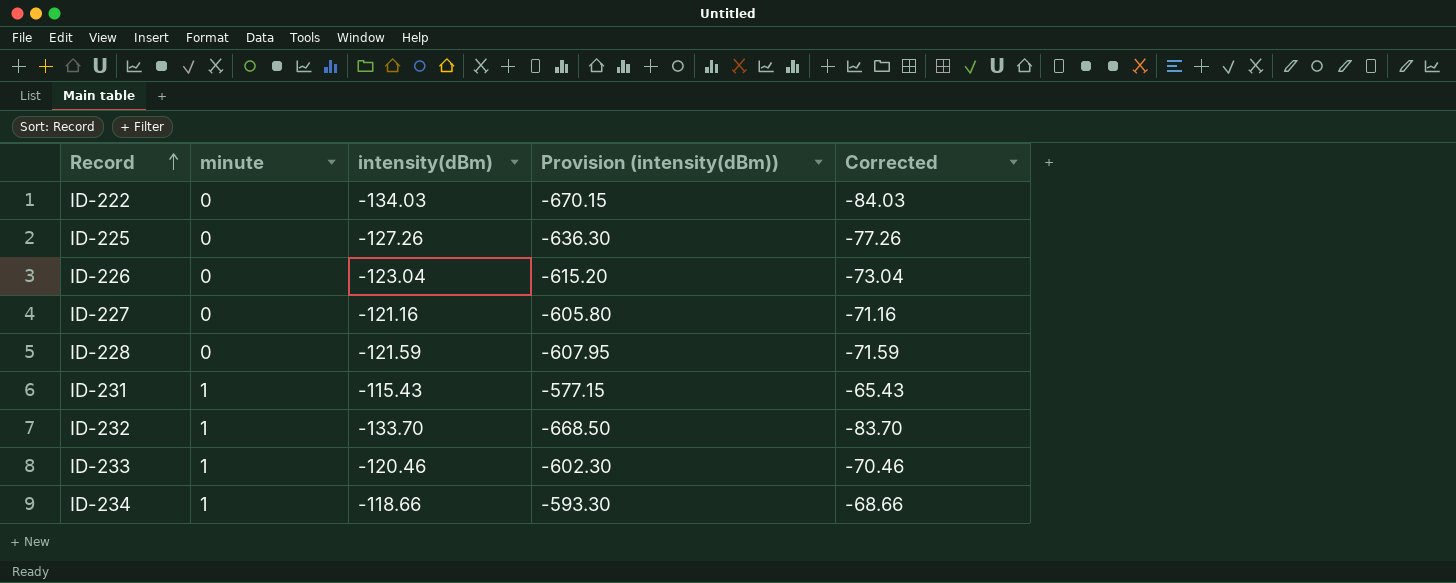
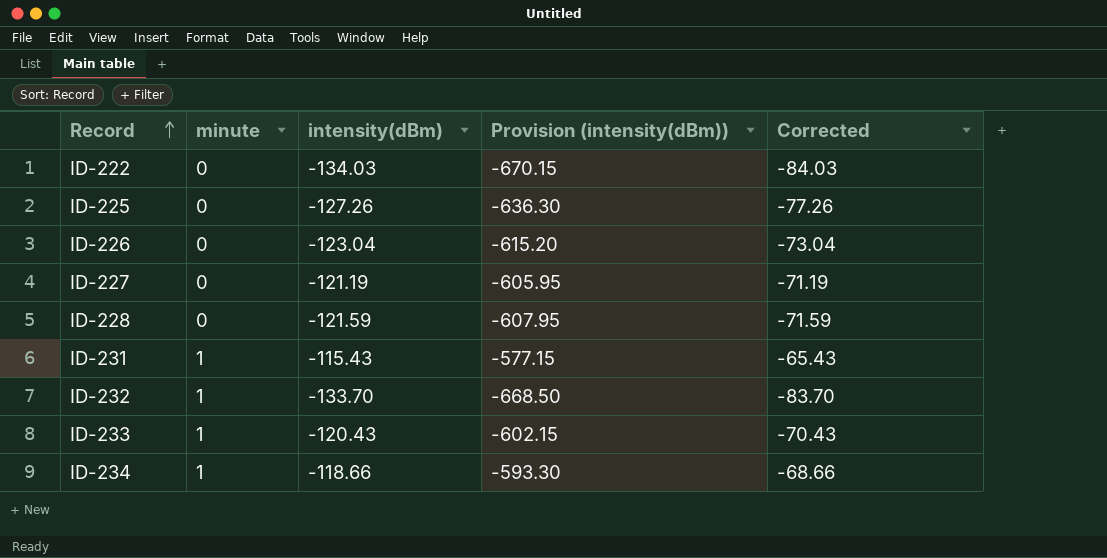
ID-227 | intensity(dBm): -121.16 -> -121.19
ID-227 | Provision (intensity(dBm)): -605.80 -> -605.95
ID-227 | Corrected: -71.16 -> -71.19
ID-233 | intensity(dBm): -120.46 -> -120.43
ID-233 | Provision (intensity(dBm)): -602.30 -> -602.15
ID-233 | Corrected: -70.46 -> -70.43

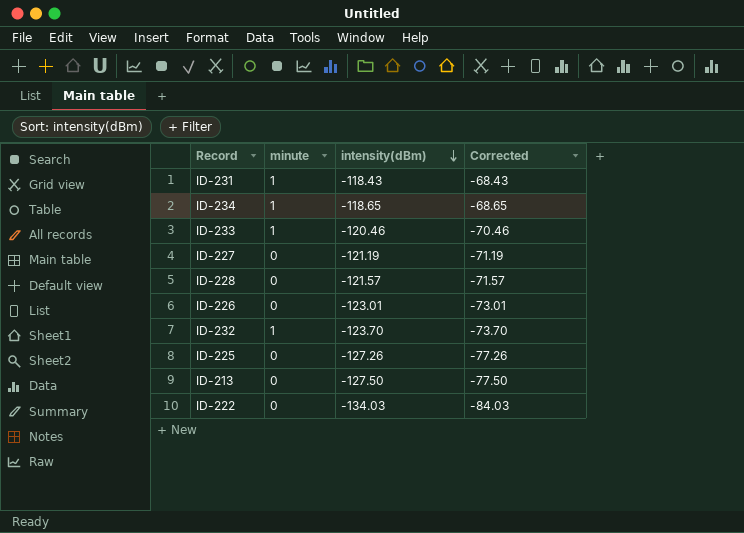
row order: Record ascending -> intensity(dBm) descending
column Provision (intensity(dBm)) | formula: [intensity(dBm)] * 5 -> none
ID-231 | intensity(dBm): -115.43 -> -118.43
ID-231 | Corrected: -65.43 -> -68.43
ID-234 | intensity(dBm): -118.66 -> -118.65
ID-234 | Corrected: -68.66 -> -68.65
ID-233 | intensity(dBm): -120.43 -> -120.46
ID-233 | Corrected: -70.43 -> -70.46
ID-228 | intensity(dBm): -121.59 -> -121.57
ID-228 | Corrected: -71.59 -> -71.57
ID-226 | intensity(dBm): -123.04 -> -123.01
ID-226 | Corrected: -73.04 -> -73.01
ID-232 | intensity(dBm): -133.70 -> -123.70
ID-232 | Corrected: -83.70 -> -73.70
row ID-213: none -> 0 | -127.50 | -77.50

